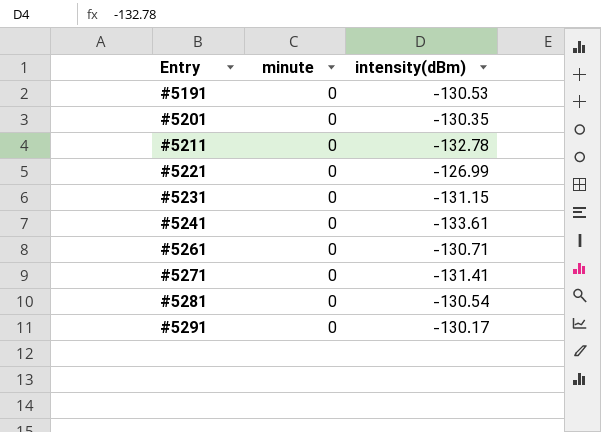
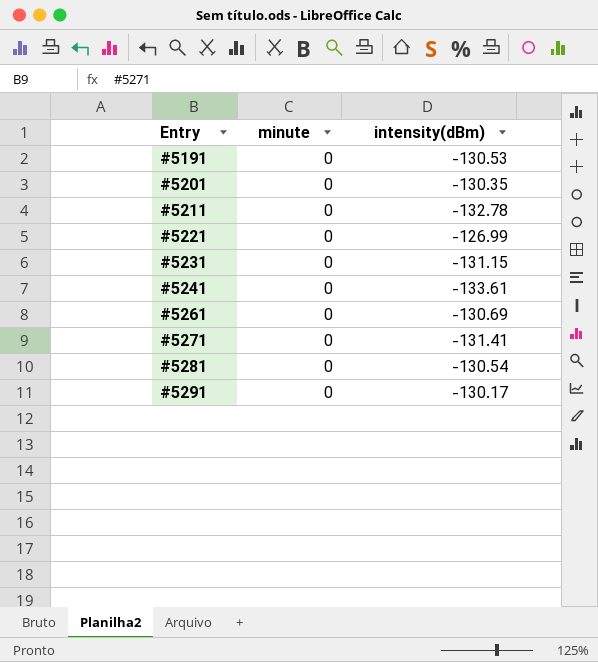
#5261 | intensity(dBm): -130.71 -> -130.69

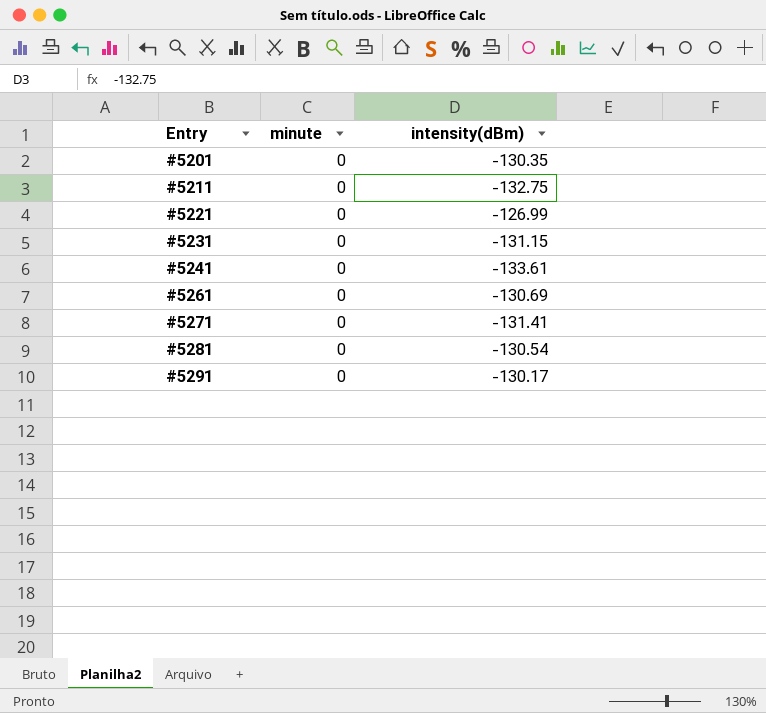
row #5191: 0 | -130.53 -> none
#5211 | intensity(dBm): -132.78 -> -132.75

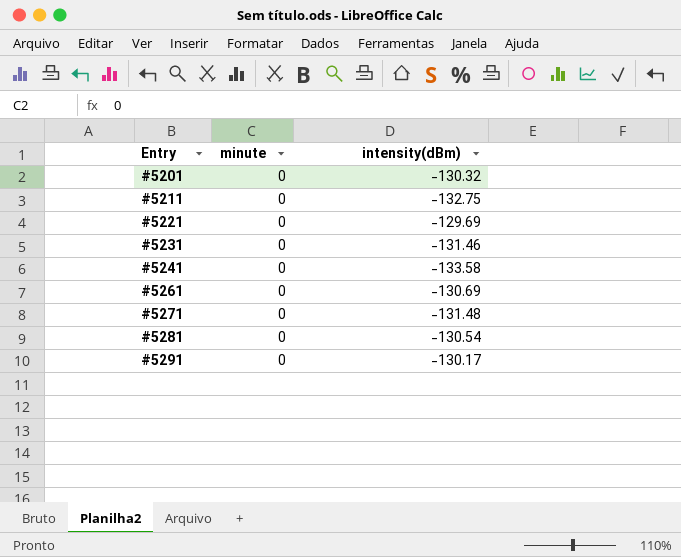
#5201 | intensity(dBm): -130.35 -> -130.32
#5221 | intensity(dBm): -126.99 -> -129.69
#5231 | intensity(dBm): -131.15 -> -131.46
#5241 | intensity(dBm): -133.61 -> -133.58
#5271 | intensity(dBm): -131.41 -> -131.48

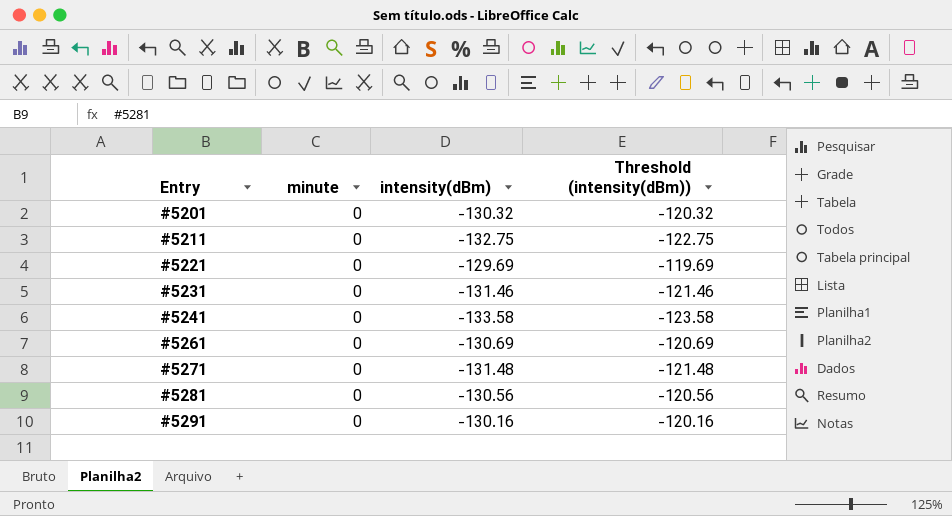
column Threshold (intensity(dBm)) | formula: none -> [intensity(dBm)] + 10
#5281 | intensity(dBm): -130.54 -> -130.56
#5291 | intensity(dBm): -130.17 -> -130.16

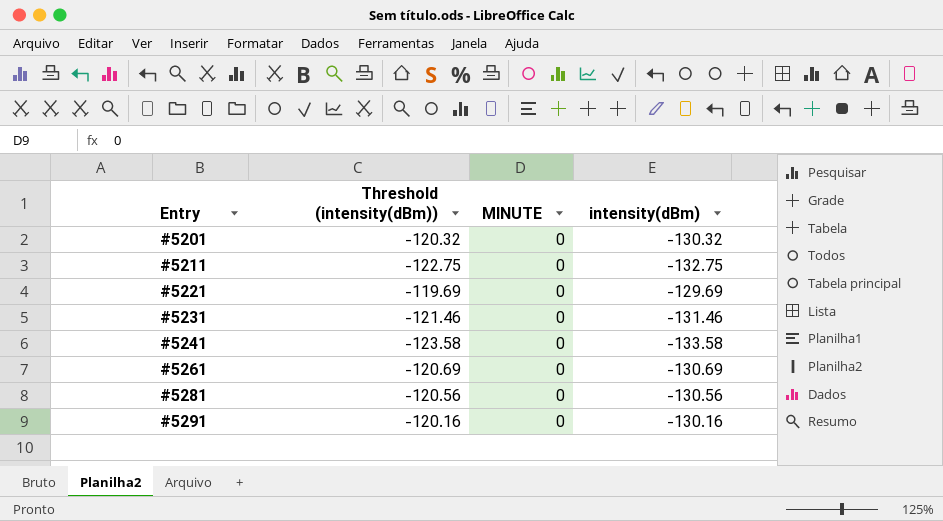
column Threshold (intensity(dBm)) | position: 4 -> 2
column name: minute -> MINUTE
row #5271: 0 | -131.48 | -121.48 -> none

